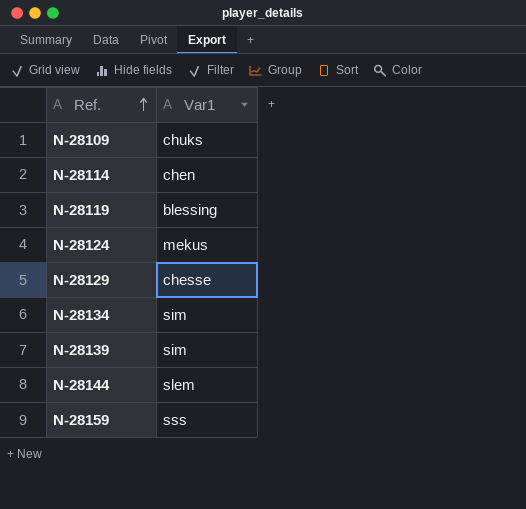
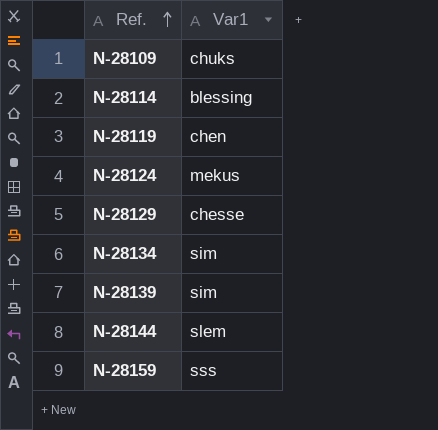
N-28114 | Var1: chen -> blessing
N-28119 | Var1: blessing -> chen

